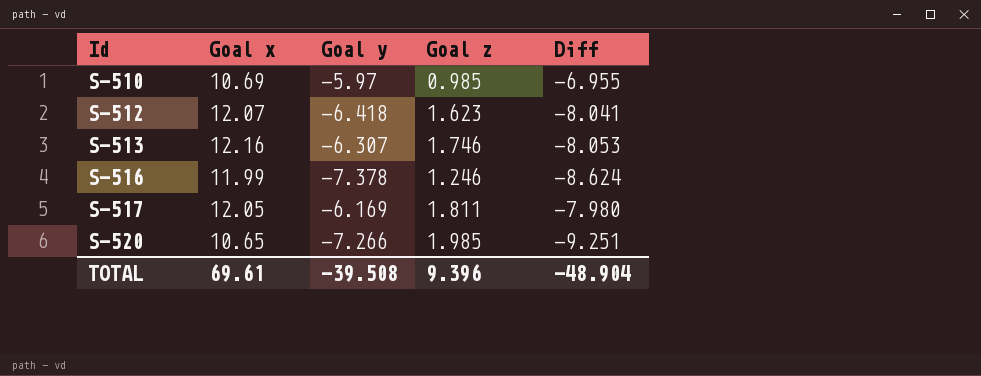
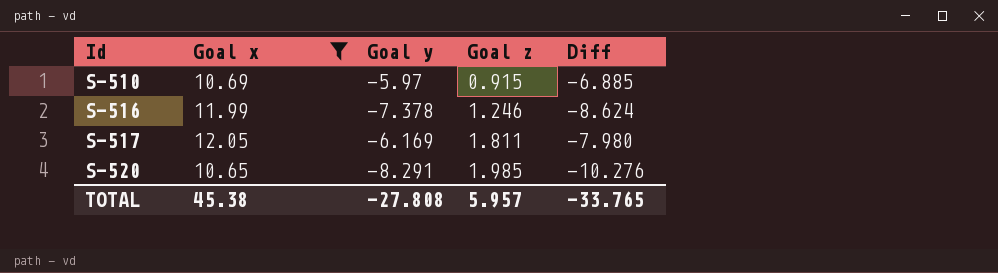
filter: none -> Goal x <= 12.05
S-510 | Goal z: 0.985 -> 0.915
S-510 | Diff: -6.955 -> -6.885
S-520 | Goal y: -7.266 -> -8.291
S-520 | Diff: -9.251 -> -10.276
TOTAL | Goal x: 69.61 -> 45.38
TOTAL | Goal y: -39.508 -> -27.808
TOTAL | Goal z: 9.396 -> 5.957
TOTAL | Diff: -48.904 -> -33.765

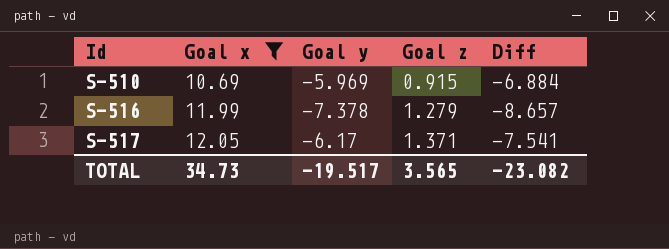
row S-520: 10.65 | -8.291 | 1.985 | -10.276 -> none
S-510 | Goal y: -5.97 -> -5.969
S-510 | Diff: -6.885 -> -6.884
S-516 | Goal z: 1.246 -> 1.279
S-516 | Diff: -8.624 -> -8.657
S-517 | Goal y: -6.169 -> -6.17
S-517 | Goal z: 1.811 -> 1.371
S-517 | Diff: -7.980 -> -7.541
TOTAL | Goal x: 45.38 -> 34.73
TOTAL | Goal y: -27.808 -> -19.517
TOTAL | Goal z: 5.957 -> 3.565
TOTAL | Diff: -33.765 -> -23.082

